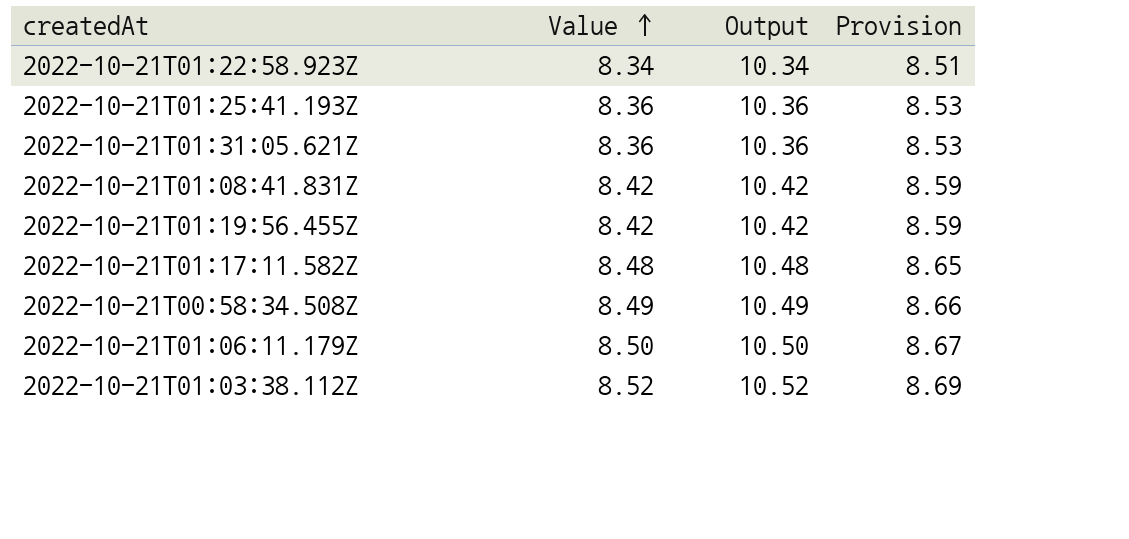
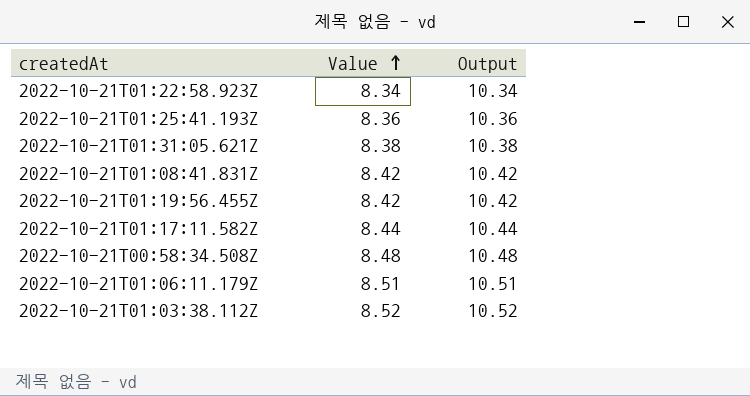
column Provision | formula: [Value] * 1.02 -> none
2022-10-21T01:31:05.621Z | Value: 8.36 -> 8.38
2022-10-21T01:31:05.621Z | Output: 10.36 -> 10.38
2022-10-21T01:17:11.582Z | Value: 8.48 -> 8.44
2022-10-21T01:17:11.582Z | Output: 10.48 -> 10.44
2022-10-21T00:58:34.508Z | Value: 8.49 -> 8.48
2022-10-21T00:58:34.508Z | Output: 10.49 -> 10.48
2022-10-21T01:06:11.179Z | Value: 8.50 -> 8.51
2022-10-21T01:06:11.179Z | Output: 10.50 -> 10.51

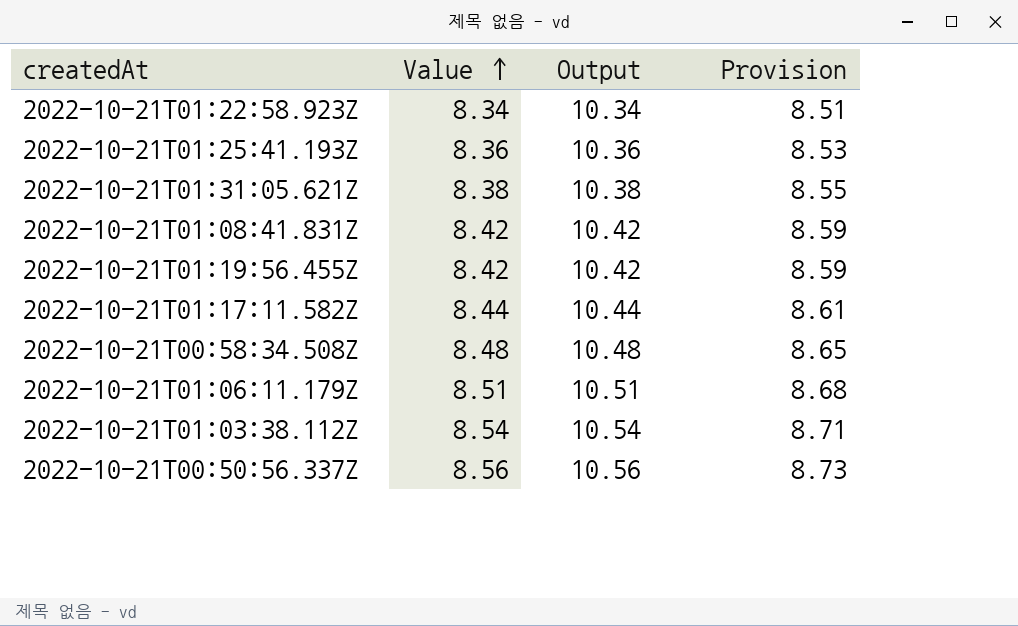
column Provision | formula: none -> [Value] * 1.02
2022-10-21T01:03:38.112Z | Value: 8.52 -> 8.54
2022-10-21T01:03:38.112Z | Output: 10.52 -> 10.54
row 2022-10-21T00:50:56.337Z: none -> 8.56 | 10.56 | 8.73

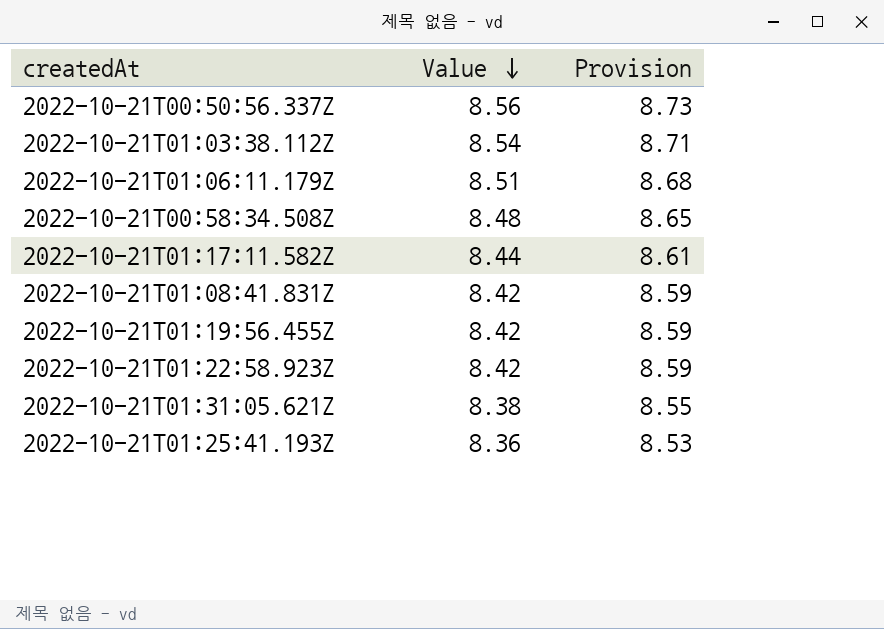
row order: Value ascending -> Value descending
column Output | formula: [Value] + 2 -> none
2022-10-21T01:22:58.923Z | Value: 8.34 -> 8.42
2022-10-21T01:22:58.923Z | Provision: 8.51 -> 8.59

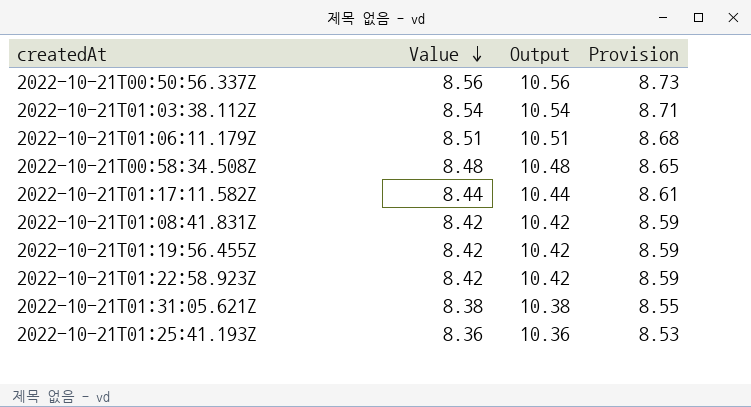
column Output | formula: none -> [Value] + 2

